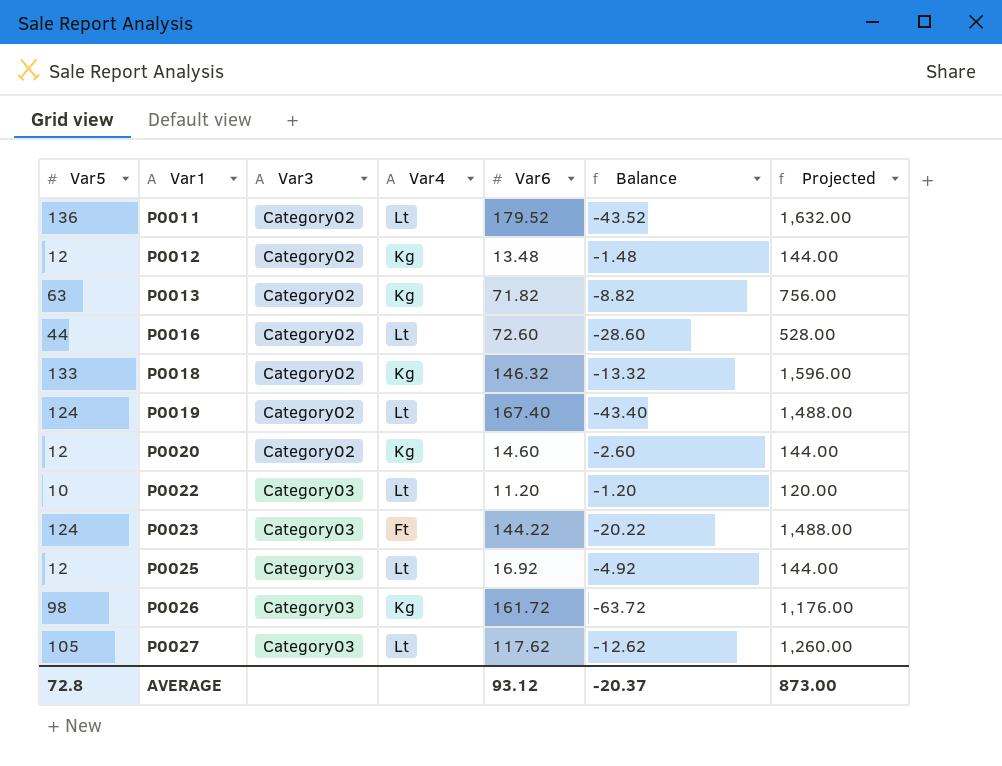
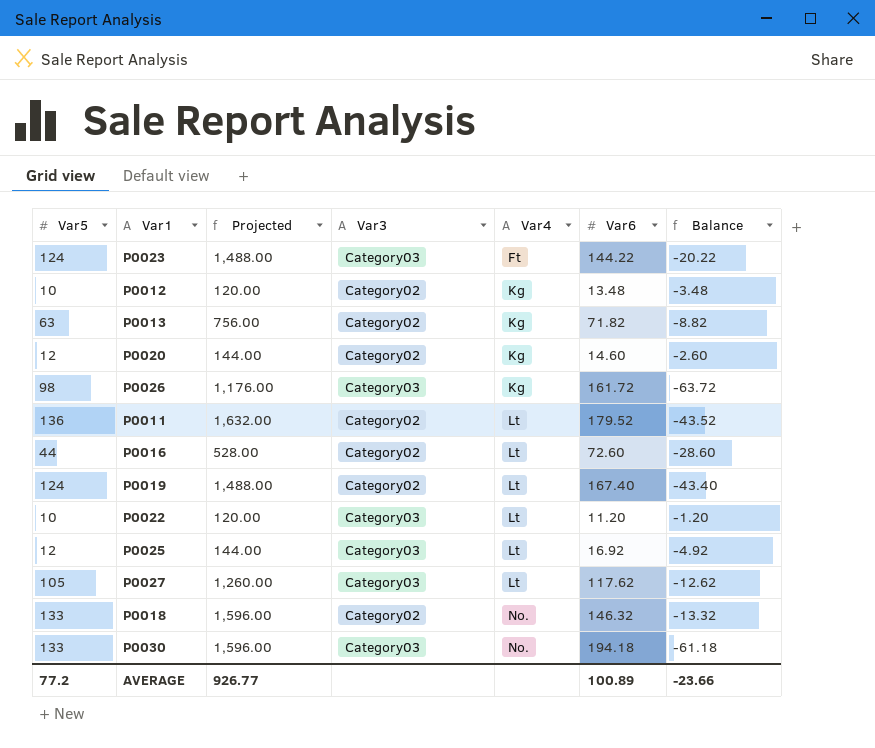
row order: Var1 ascending -> Var4 ascending
column Projected | position: 7 -> 3
P0012 | Var5: 12 -> 10
P0012 | Projected: 144.00 -> 120.00
P0012 | Balance: -1.48 -> -3.48
P0018 | Var4: Kg -> No.
row P0030: none -> 133 | 1,596.00 | Category03 | No. | 194.18 | -61.18
AVERAGE | Var5: 72.8 -> 77.2
AVERAGE | Projected: 873.00 -> 926.77
AVERAGE | Var6: 93.12 -> 100.89
AVERAGE | Balance: -20.37 -> -23.66

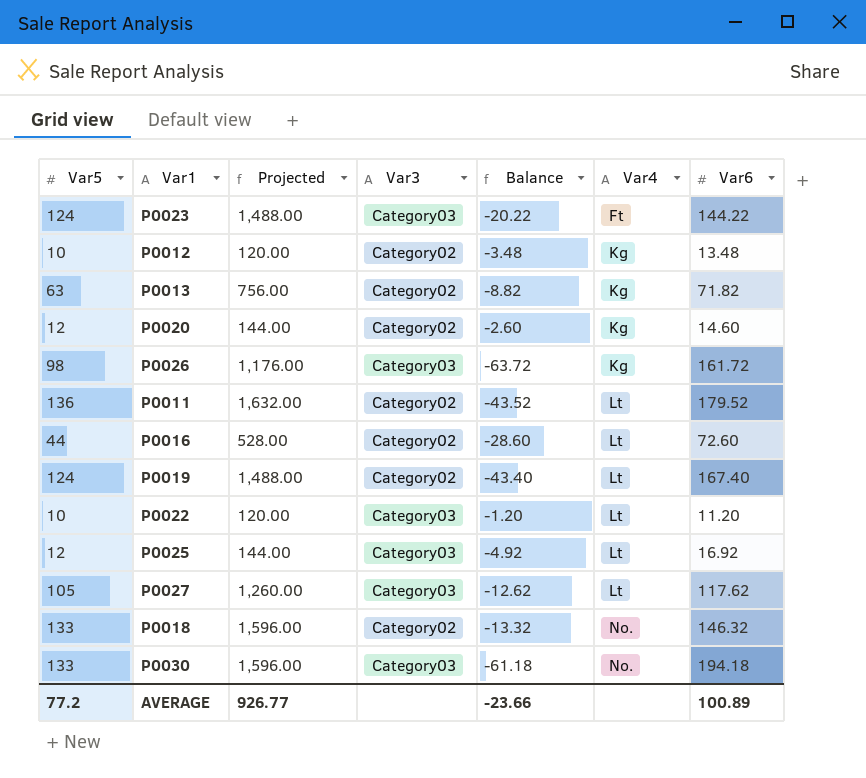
column Balance | position: 7 -> 5

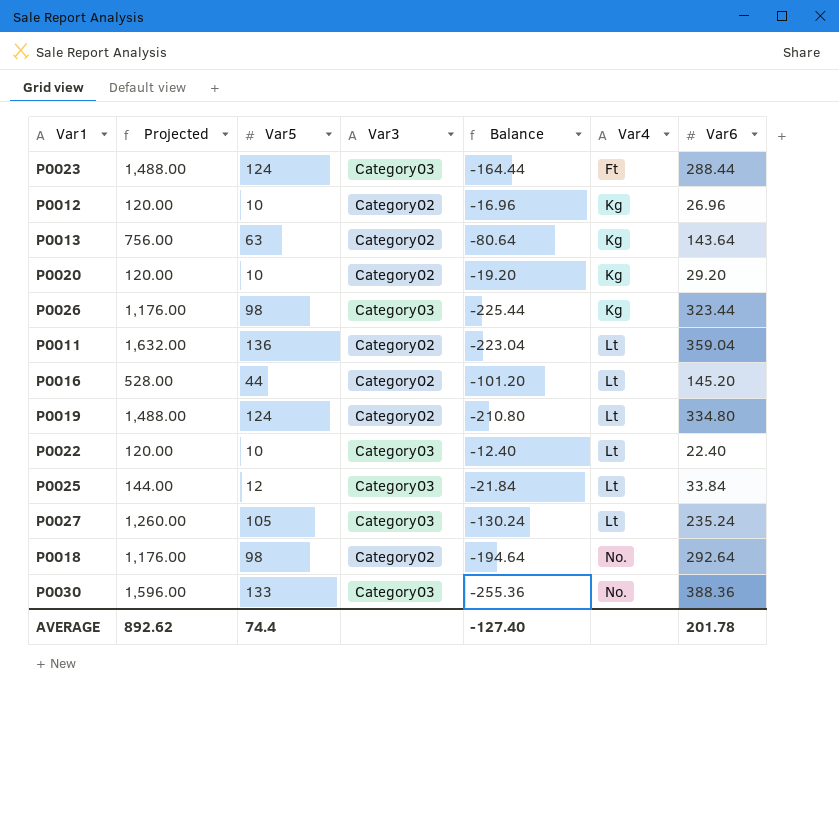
column Var5 | position: 1 -> 3
P0023 | Balance: -20.22 -> -164.44
P0023 | Var6: 144.22 -> 288.44
P0012 | Balance: -3.48 -> -16.96
P0012 | Var6: 13.48 -> 26.96
P0013 | Balance: -8.82 -> -80.64
P0013 | Var6: 71.82 -> 143.64
P0020 | Projected: 144.00 -> 120.00
P0020 | Var5: 12 -> 10
P0020 | Balance: -2.60 -> -19.20
P0020 | Var6: 14.60 -> 29.20
P0026 | Balance: -63.72 -> -225.44
P0026 | Var6: 161.72 -> 323.44
P0011 | Balance: -43.52 -> -223.04
P0011 | Var6: 179.52 -> 359.04
P0016 | Balance: -28.60 -> -101.20
P0016 | Var6: 72.60 -> 145.20
P0019 | Balance: -43.40 -> -210.80
P0019 | Var6: 167.40 -> 334.80
P0022 | Balance: -1.20 -> -12.40
P0022 | Var6: 11.20 -> 22.40
P0025 | Balance: -4.92 -> -21.84
P0025 | Var6: 16.92 -> 33.84
P0027 | Balance: -12.62 -> -130.24
P0027 | Var6: 117.62 -> 235.24
P0018 | Projected: 1,596.00 -> 1,176.00
P0018 | Var5: 133 -> 98
P0018 | Balance: -13.32 -> -194.64
P0018 | Var6: 146.32 -> 292.64
P0030 | Balance: -61.18 -> -255.36
P0030 | Var6: 194.18 -> 388.36
AVERAGE | Projected: 926.77 -> 892.62
AVERAGE | Var5: 77.2 -> 74.4
AVERAGE | Balance: -23.66 -> -127.40
AVERAGE | Var6: 100.89 -> 201.78

